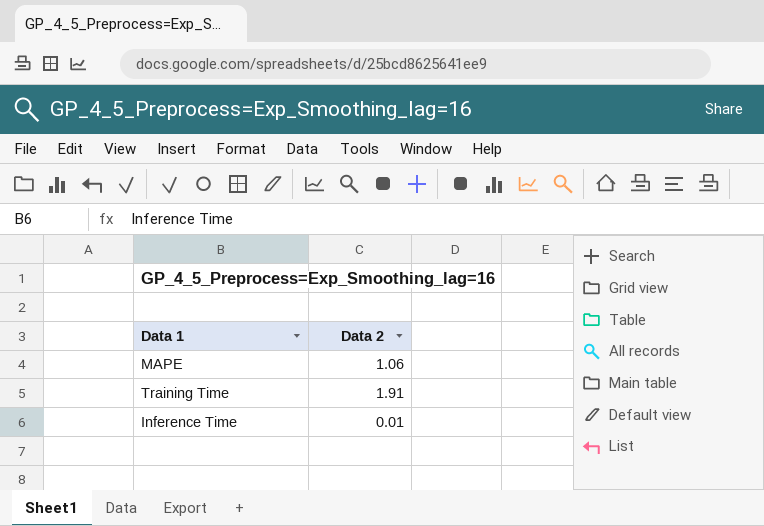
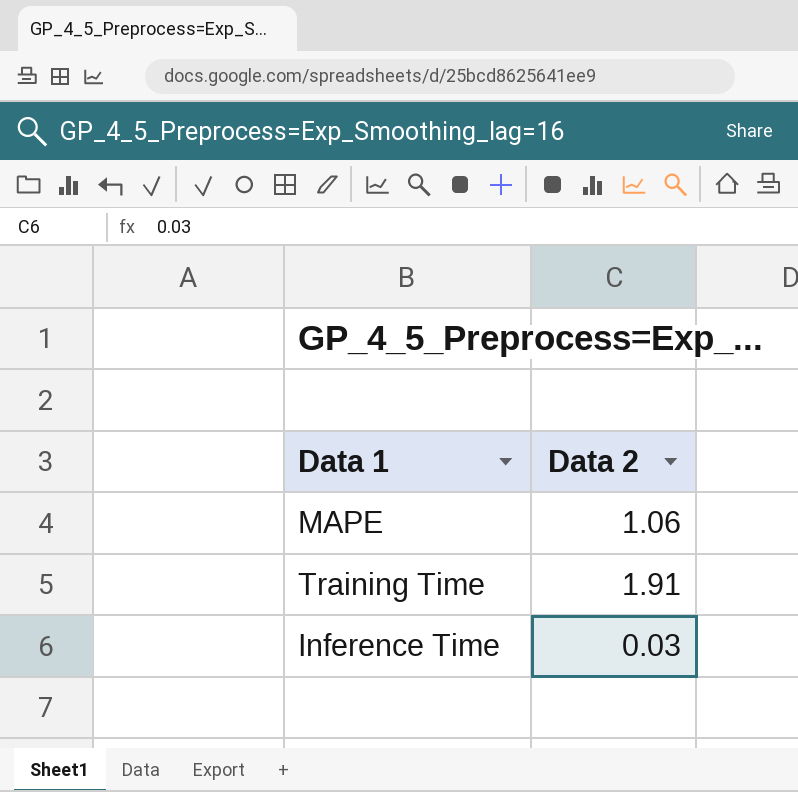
Inference Time | Data 2: 0.01 -> 0.03

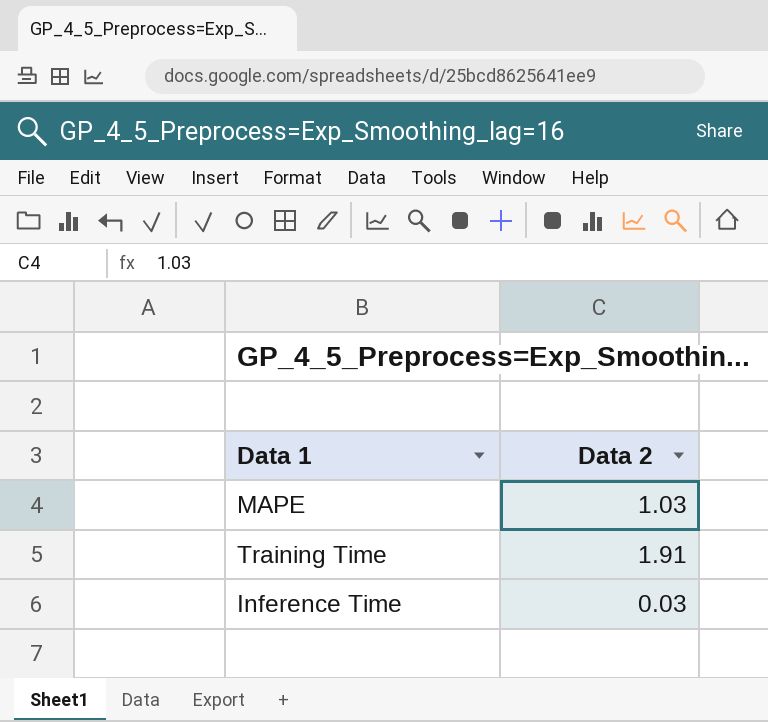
MAPE | Data 2: 1.06 -> 1.03

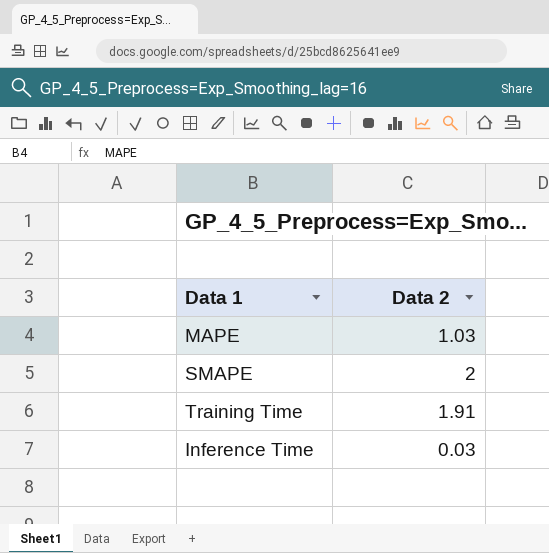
row SMAPE: none -> 2

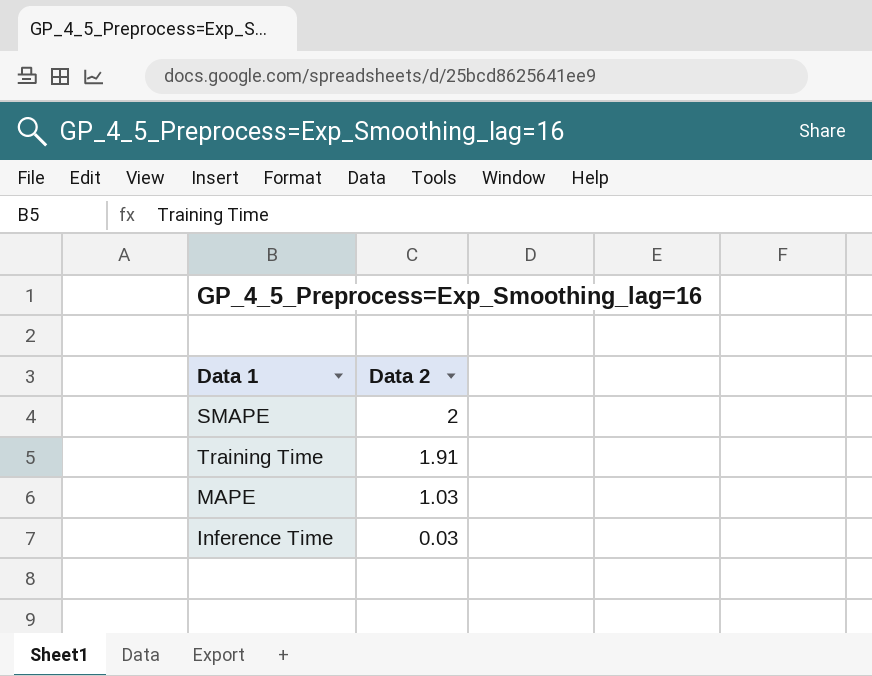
row order: none -> Data 2 descending

